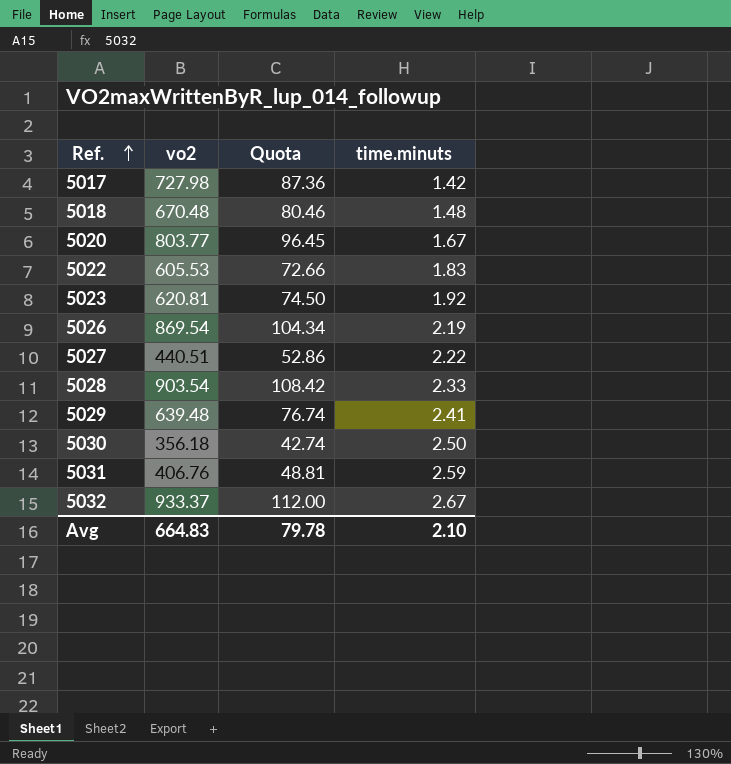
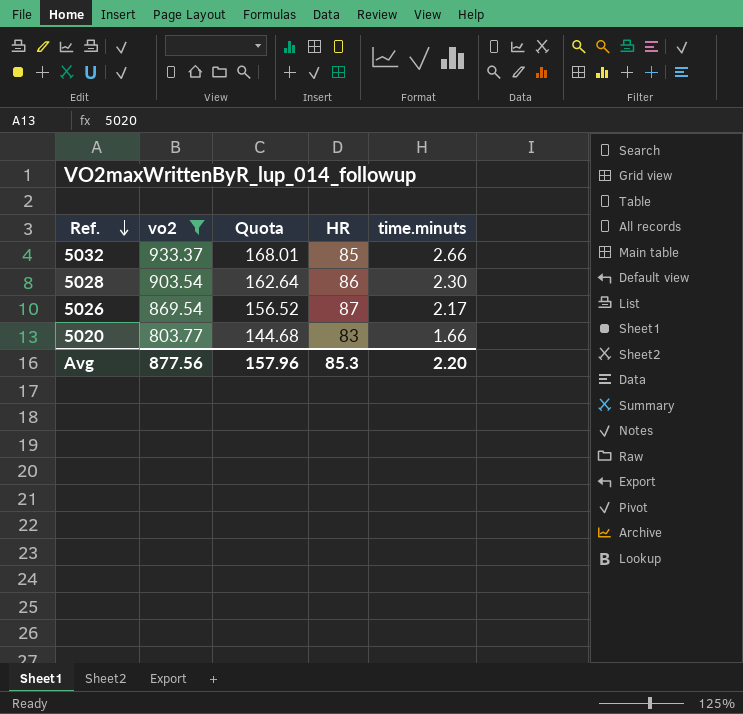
filter: none -> vo2 >= 803.77
row order: Ref. ascending -> Ref. descending
column Quota | formula: [vo2] * 0.12 -> [vo2] * 0.18
column HR | position: none -> 4
5032 | time.minuts: 2.67 -> 2.66
5028 | time.minuts: 2.33 -> 2.30
5026 | time.minuts: 2.19 -> 2.17
5020 | time.minuts: 1.67 -> 1.66
Avg | vo2: 664.83 -> 877.56
Avg | Quota: 79.78 -> 157.96
Avg | time.minuts: 2.10 -> 2.20

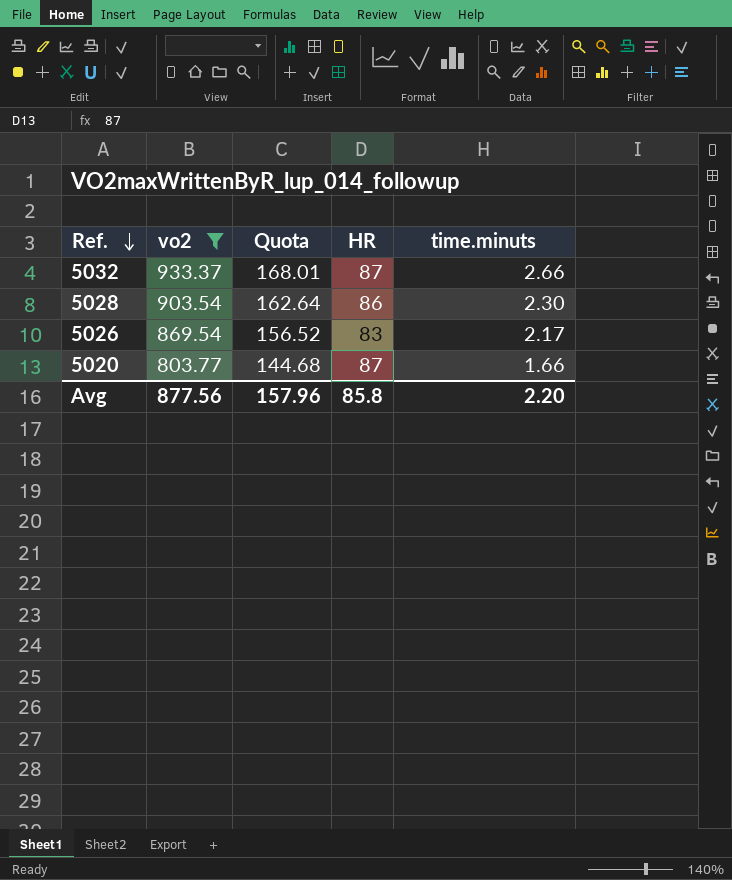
5032 | HR: 85 -> 87
5026 | HR: 87 -> 83
5020 | HR: 83 -> 87
Avg | HR: 85.3 -> 85.8

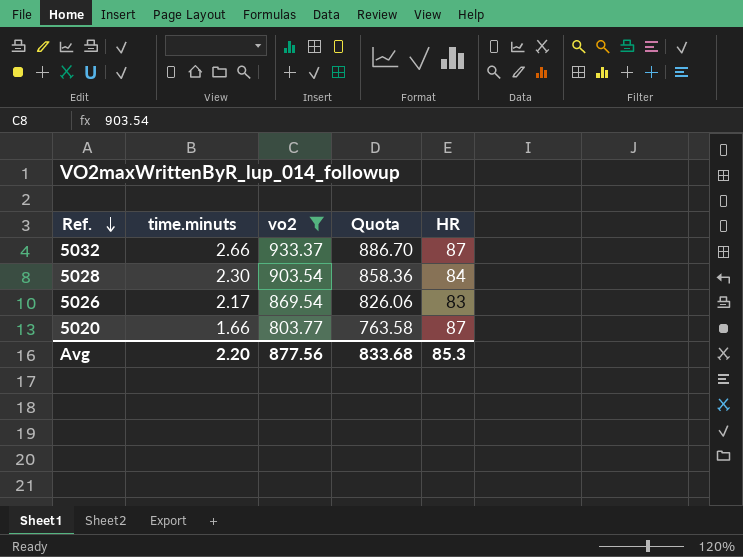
column time.minuts | position: 5 -> 2
column Quota | formula: [vo2] * 0.18 -> [vo2] * 0.95
5028 | HR: 86 -> 84
Avg | Quota: 157.96 -> 833.68
Avg | HR: 85.8 -> 85.3

